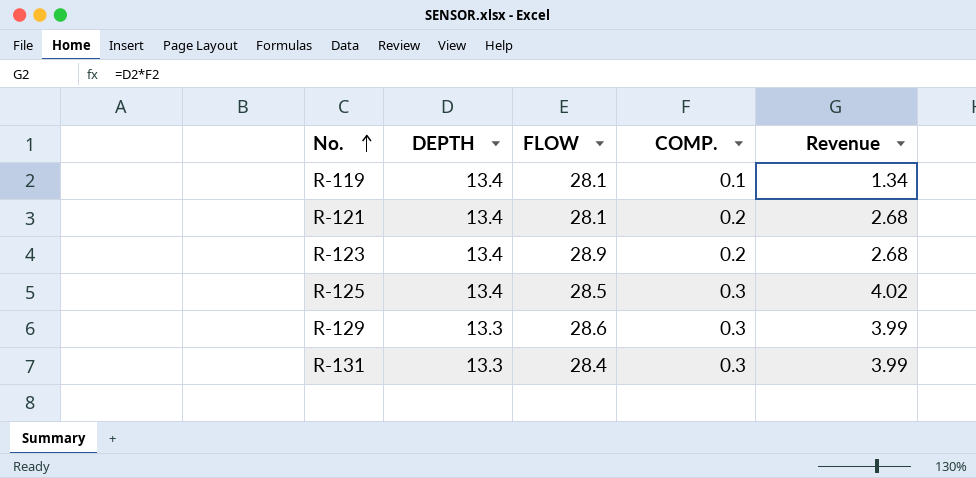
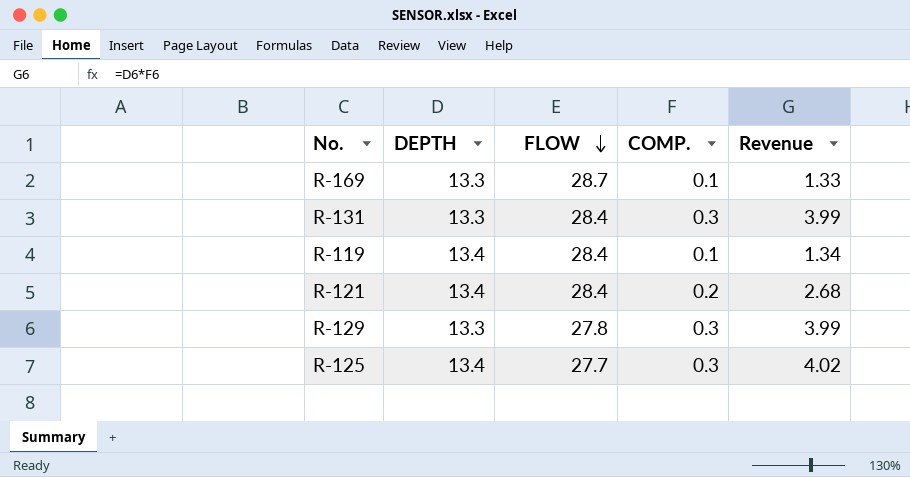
row order: No. ascending -> FLOW descending
row R-123: 13.4 | 28.9 | 0.2 | 2.68 -> none
row R-169: none -> 13.3 | 28.7 | 0.1 | 1.33
R-119 | FLOW: 28.1 -> 28.4
R-121 | FLOW: 28.1 -> 28.4
R-129 | FLOW: 28.6 -> 27.8
R-125 | FLOW: 28.5 -> 27.7

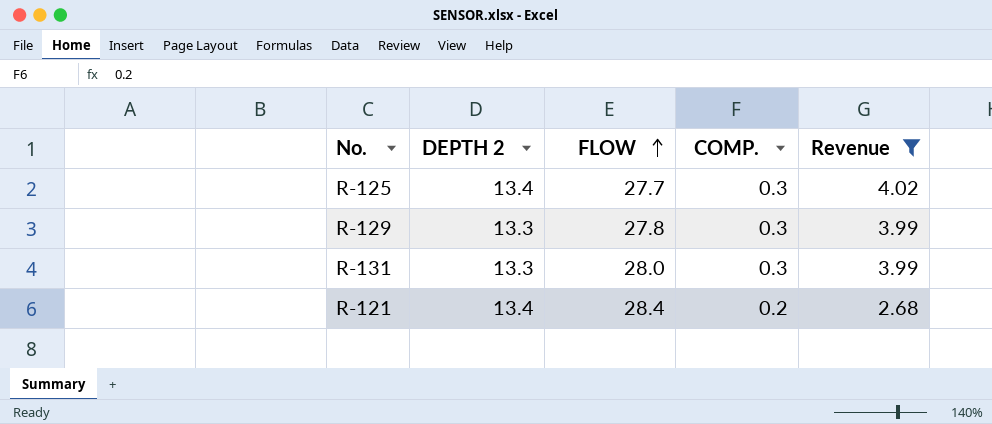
filter: none -> Revenue >= 2.68
row order: FLOW descending -> FLOW ascending
column name: DEPTH -> DEPTH 2
R-131 | FLOW: 28.4 -> 28.0

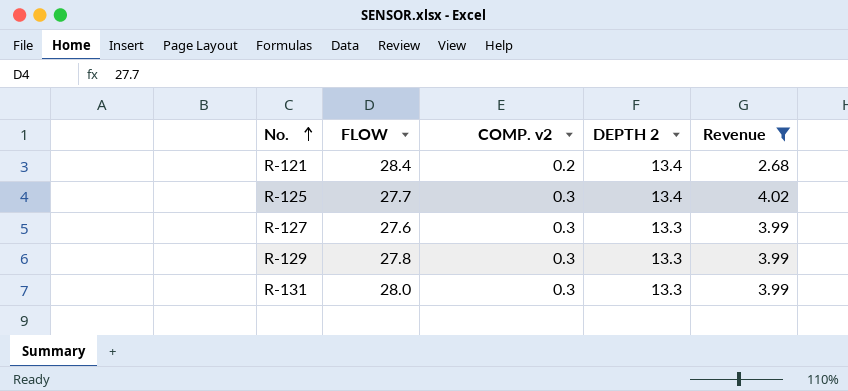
row order: FLOW ascending -> No. ascending
column name: COMP. -> COMP. v2
column DEPTH 2 | position: 2 -> 4
row R-127: none -> 27.6 | 0.3 | 13.3 | 3.99

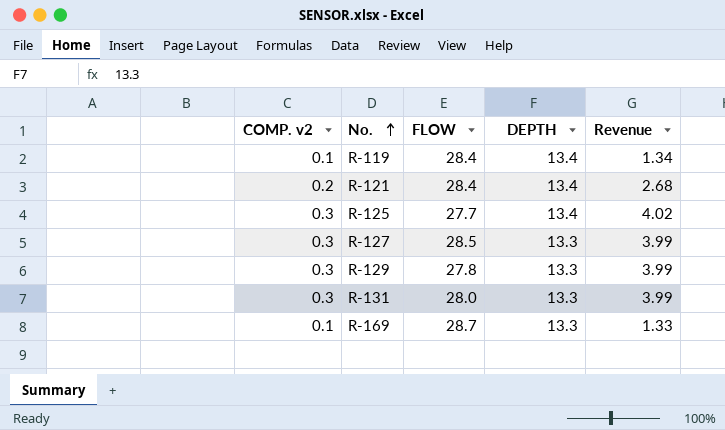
filter: Revenue >= 2.68 -> none
column COMP. v2 | position: 3 -> 1
column name: DEPTH 2 -> DEPTH
R-127 | FLOW: 27.6 -> 28.5

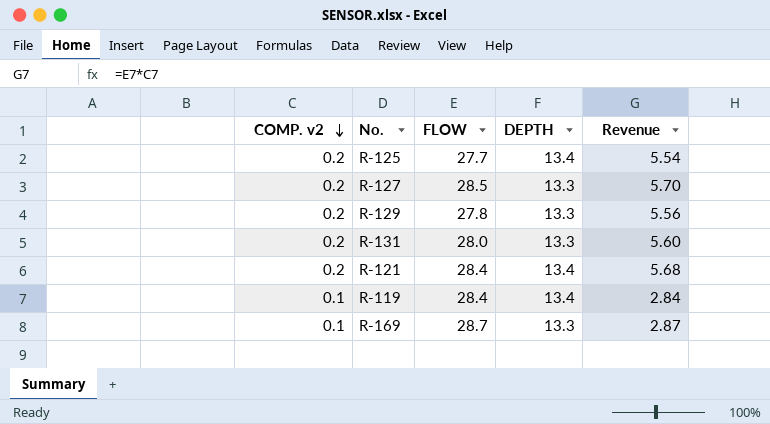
row order: No. ascending -> COMP. v2 descending
column Revenue | formula: [COMP. v2] * [DEPTH] -> [COMP. v2] * [FLOW]
R-125 | COMP. v2: 0.3 -> 0.2
R-127 | COMP. v2: 0.3 -> 0.2
R-129 | COMP. v2: 0.3 -> 0.2
R-131 | COMP. v2: 0.3 -> 0.2

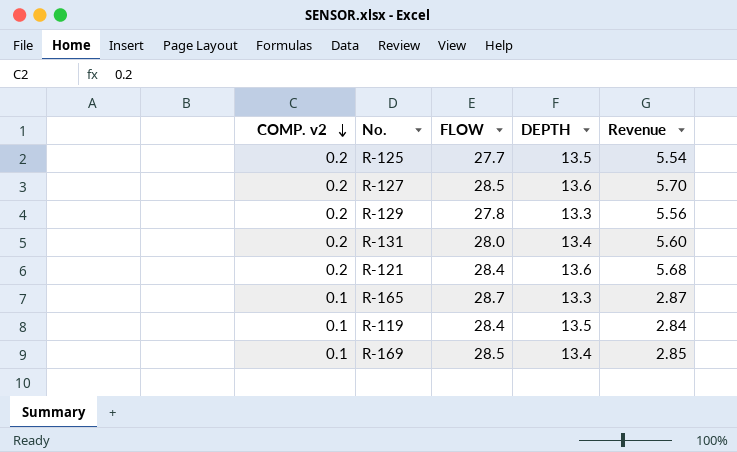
R-125 | DEPTH: 13.4 -> 13.5
R-127 | DEPTH: 13.3 -> 13.6
R-131 | DEPTH: 13.3 -> 13.4
R-121 | DEPTH: 13.4 -> 13.6
row R-165: none -> 0.1 | 28.7 | 13.3 | 2.87
R-119 | DEPTH: 13.4 -> 13.5
R-169 | FLOW: 28.7 -> 28.5
R-169 | DEPTH: 13.3 -> 13.4
R-169 | Revenue: 2.87 -> 2.85

